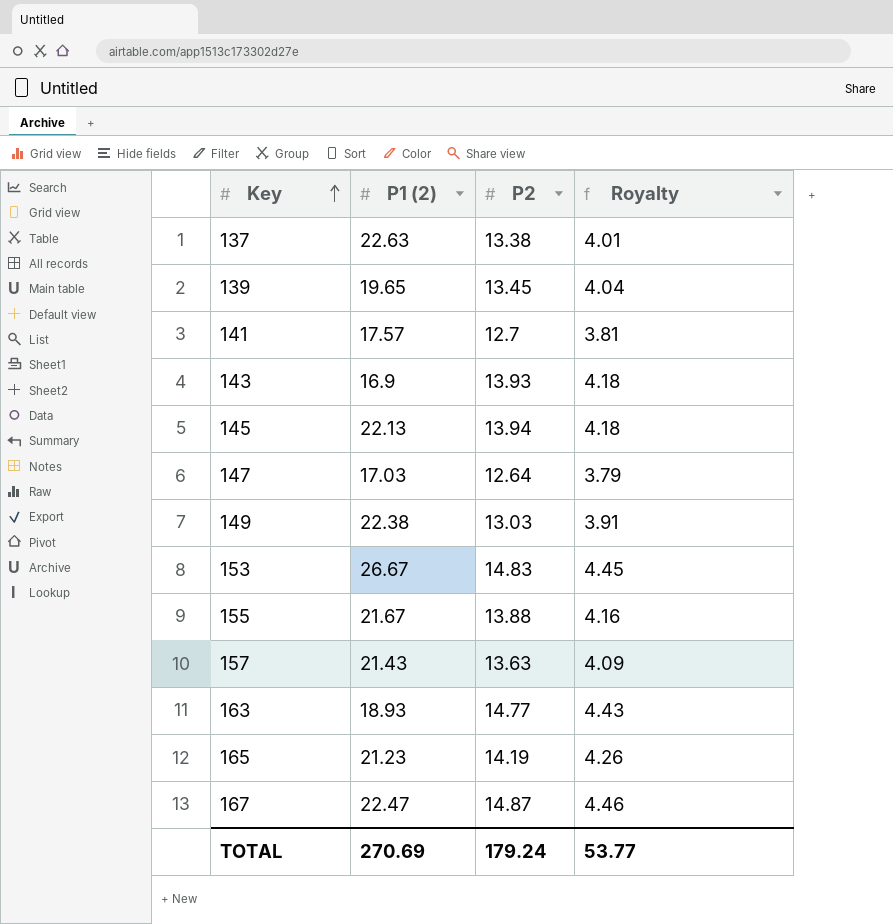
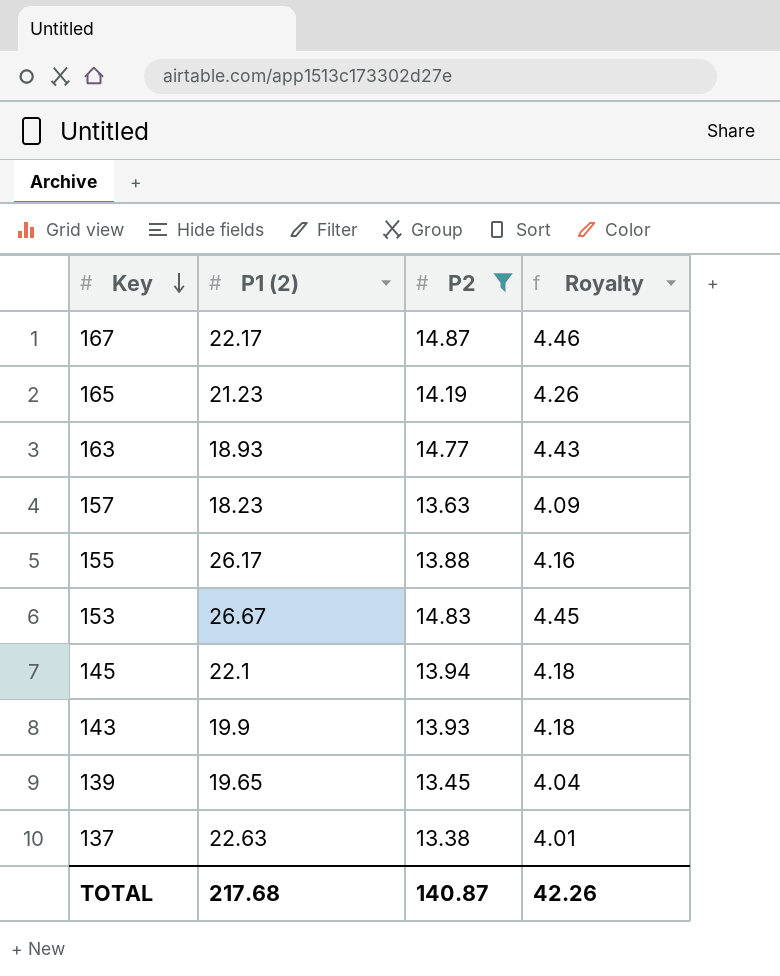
filter: none -> P2 >= 13.38
row order: Key ascending -> Key descending
167 | P1 (2): 22.47 -> 22.17
157 | P1 (2): 21.43 -> 18.23
155 | P1 (2): 21.67 -> 26.17
145 | P1 (2): 22.13 -> 22.1
143 | P1 (2): 16.9 -> 19.9
TOTAL | P1 (2): 270.69 -> 217.68
TOTAL | P2: 179.24 -> 140.87
TOTAL | Royalty: 53.77 -> 42.26

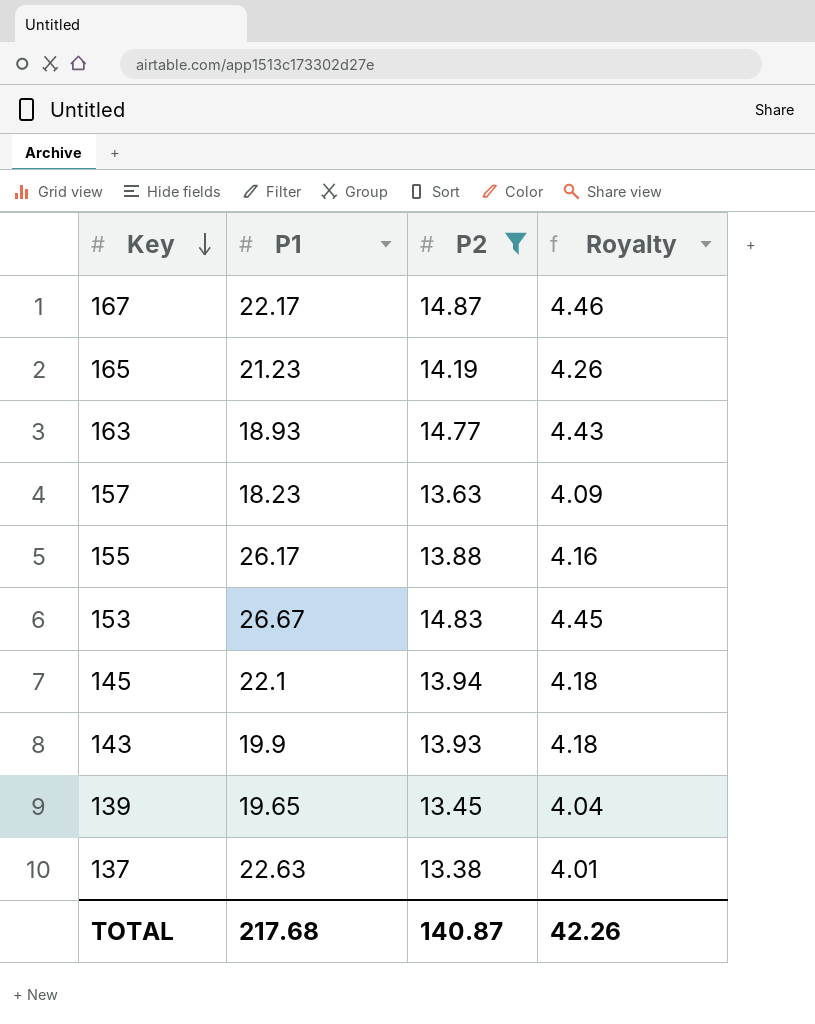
column name: P1 (2) -> P1

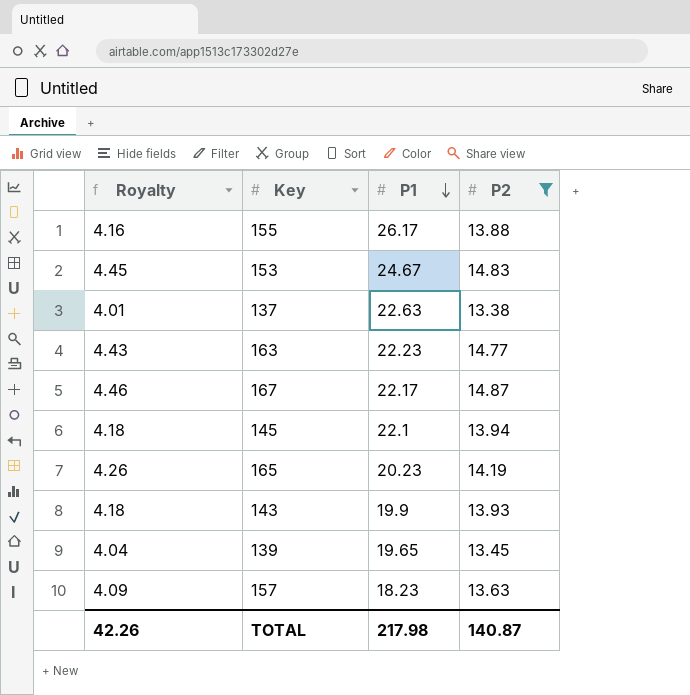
row order: Key descending -> P1 descending
column Royalty | position: 4 -> 1
153 | P1: 26.67 -> 24.67
163 | P1: 18.93 -> 22.23
165 | P1: 21.23 -> 20.23
TOTAL | P1: 217.68 -> 217.98

